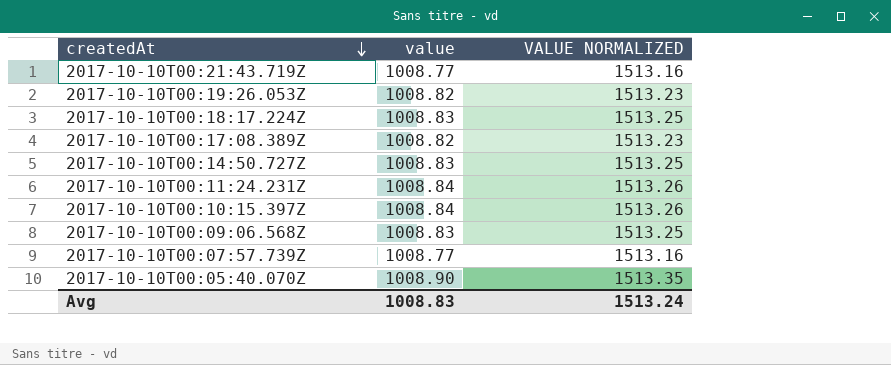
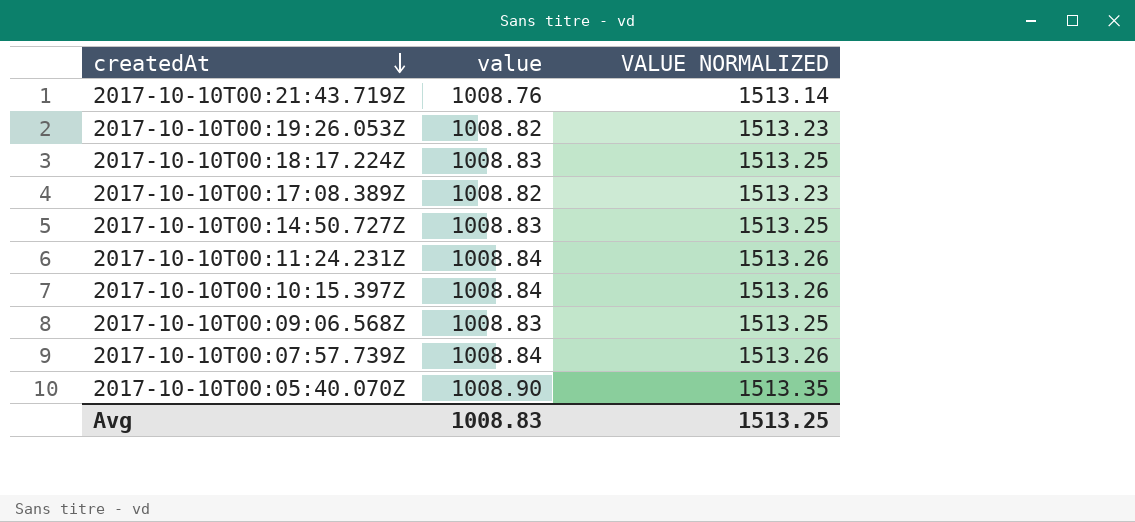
2017-10-10T00:21:43.719Z | value: 1008.77 -> 1008.76
2017-10-10T00:21:43.719Z | VALUE NORMALIZED: 1513.16 -> 1513.14
2017-10-10T00:07:57.739Z | value: 1008.77 -> 1008.84
2017-10-10T00:07:57.739Z | VALUE NORMALIZED: 1513.16 -> 1513.26
Avg | VALUE NORMALIZED: 1513.24 -> 1513.25

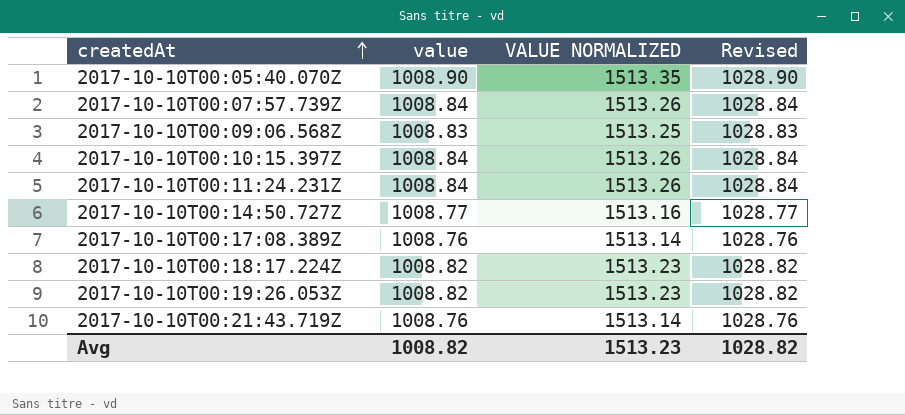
row order: createdAt descending -> createdAt ascending
column Revised | formula: none -> [value] + 20
2017-10-10T00:14:50.727Z | value: 1008.83 -> 1008.77
2017-10-10T00:14:50.727Z | VALUE NORMALIZED: 1513.25 -> 1513.16
2017-10-10T00:17:08.389Z | value: 1008.82 -> 1008.76
2017-10-10T00:17:08.389Z | VALUE NORMALIZED: 1513.23 -> 1513.14
2017-10-10T00:18:17.224Z | value: 1008.83 -> 1008.82
2017-10-10T00:18:17.224Z | VALUE NORMALIZED: 1513.25 -> 1513.23
Avg | value: 1008.83 -> 1008.82
Avg | VALUE NORMALIZED: 1513.25 -> 1513.23

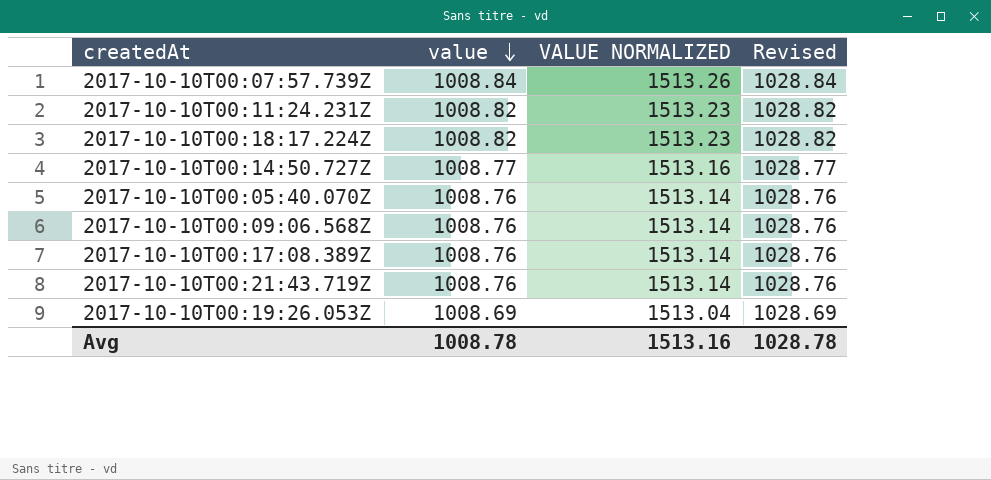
row order: createdAt ascending -> value descending
row 2017-10-10T00:10:15.397Z: 1008.84 | 1513.26 | 1028.84 -> none
2017-10-10T00:11:24.231Z | value: 1008.84 -> 1008.82
2017-10-10T00:11:24.231Z | VALUE NORMALIZED: 1513.26 -> 1513.23
2017-10-10T00:11:24.231Z | Revised: 1028.84 -> 1028.82
2017-10-10T00:05:40.070Z | value: 1008.90 -> 1008.76
2017-10-10T00:05:40.070Z | VALUE NORMALIZED: 1513.35 -> 1513.14
2017-10-10T00:05:40.070Z | Revised: 1028.90 -> 1028.76
2017-10-10T00:09:06.568Z | value: 1008.83 -> 1008.76
2017-10-10T00:09:06.568Z | VALUE NORMALIZED: 1513.25 -> 1513.14
2017-10-10T00:09:06.568Z | Revised: 1028.83 -> 1028.76
2017-10-10T00:19:26.053Z | value: 1008.82 -> 1008.69
2017-10-10T00:19:26.053Z | VALUE NORMALIZED: 1513.23 -> 1513.04
2017-10-10T00:19:26.053Z | Revised: 1028.82 -> 1028.69
Avg | value: 1008.82 -> 1008.78
Avg | VALUE NORMALIZED: 1513.23 -> 1513.16
Avg | Revised: 1028.82 -> 1028.78

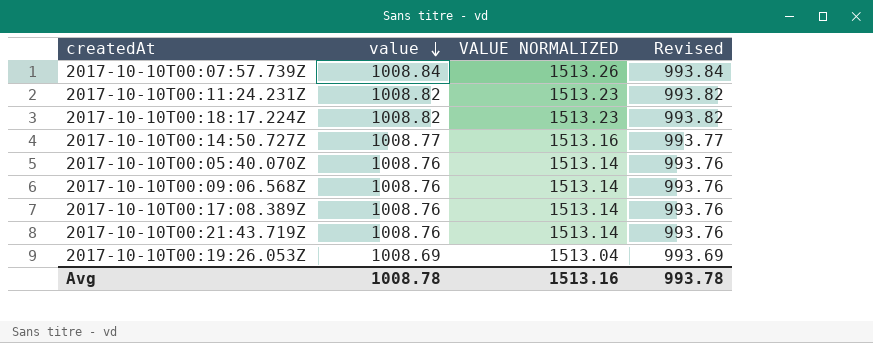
column Revised | formula: [value] + 20 -> [value] - 15
Avg | Revised: 1028.78 -> 993.78

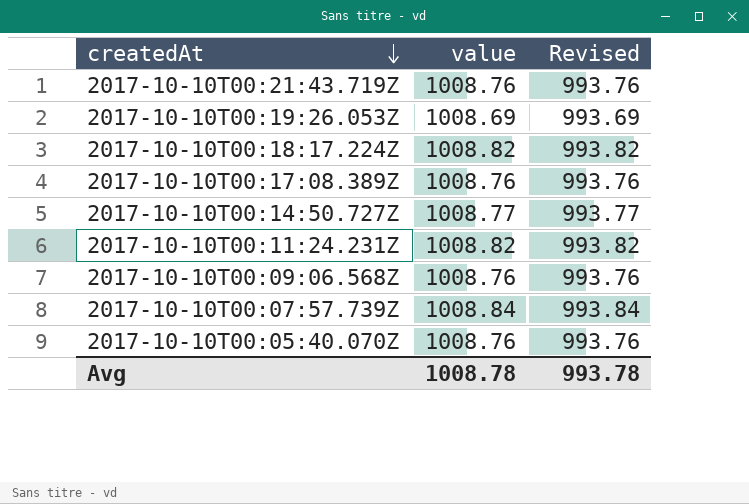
row order: value descending -> createdAt descending
column VALUE NORMALIZED | formula: [value] * 1.5 -> none

